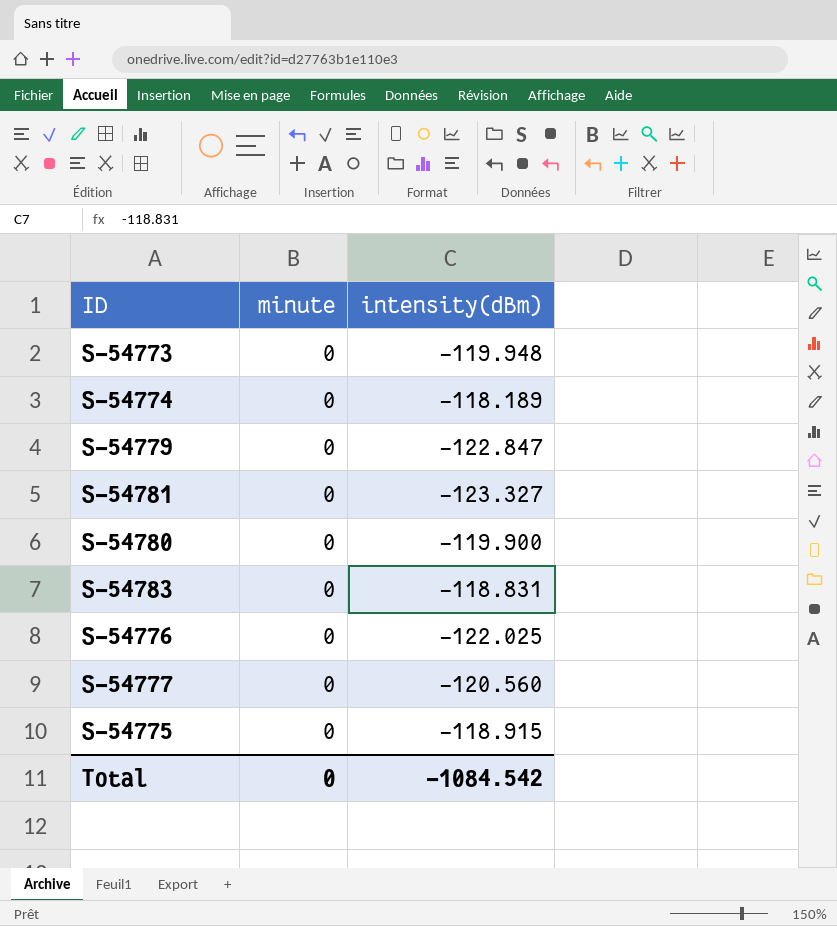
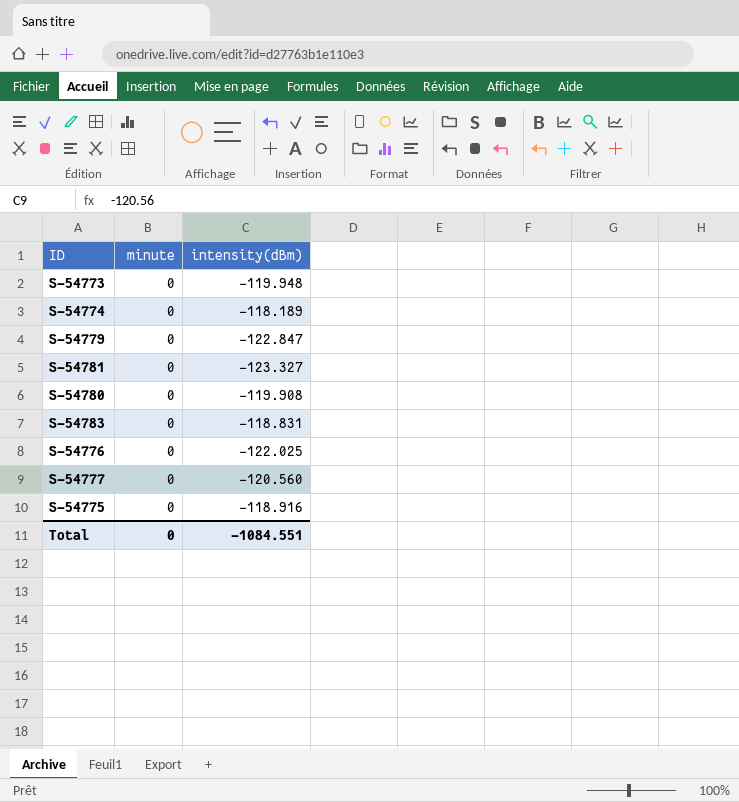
S-54780 | intensity(dBm): -119.900 -> -119.908
S-54775 | intensity(dBm): -118.915 -> -118.916
Total | intensity(dBm): -1084.542 -> -1084.551

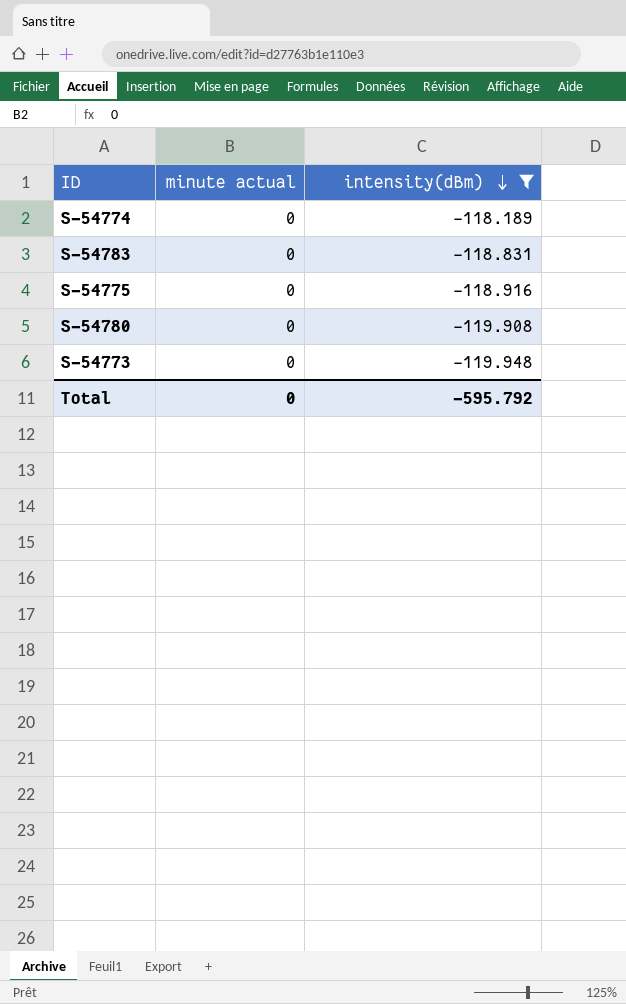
filter: none -> intensity(dBm) >= -119.948
row order: none -> intensity(dBm) descending
column name: minute -> minute actual
Total | intensity(dBm): -1084.551 -> -595.792

